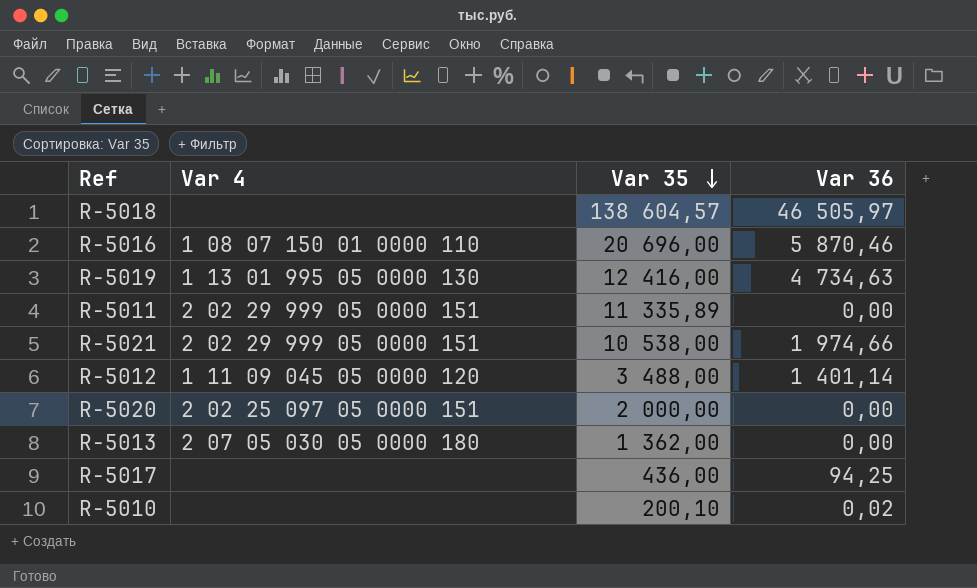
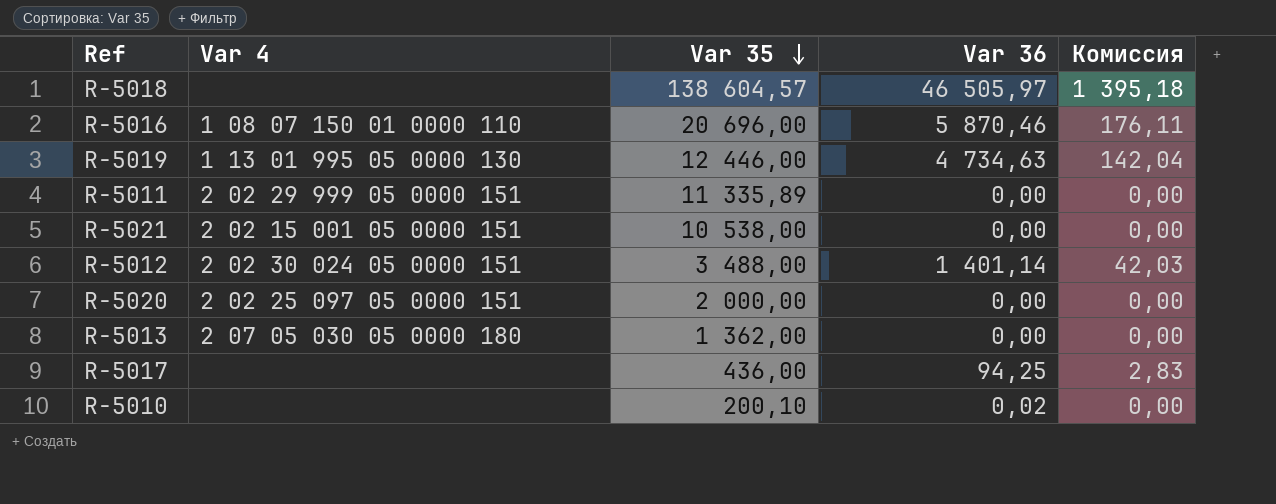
column Комиссия | formula: none -> [Var 36] * 0,03
R-5019 | Var 35: 12 416,00 -> 12 446,00
R-5021 | Var 4: 2 02 29 999 05 0000 151 -> 2 02 15 001 05 0000 151
R-5021 | Var 36: 1 974,66 -> 0,00
R-5012 | Var 4: 1 11 09 045 05 0000 120 -> 2 02 30 024 05 0000 151

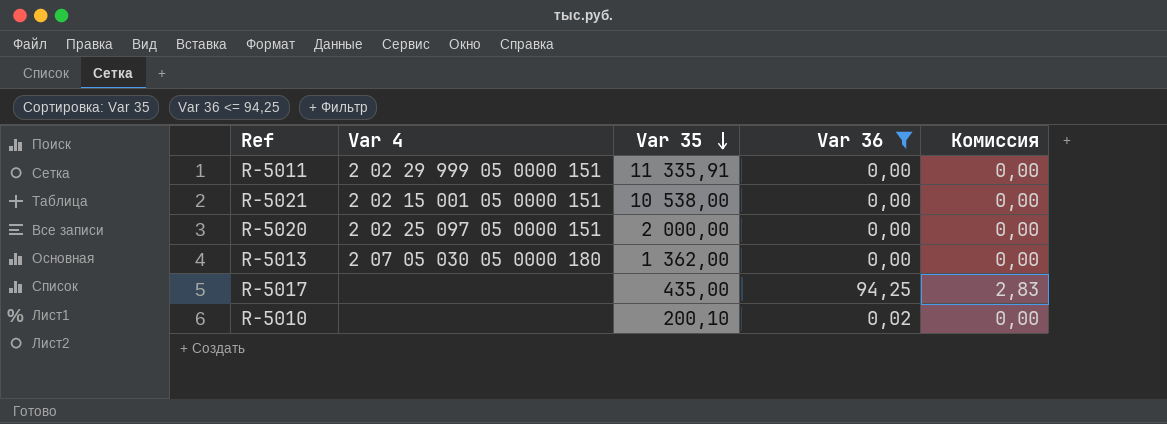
filter: none -> Var 36 <= 94,25
R-5011 | Var 35: 11 335,89 -> 11 335,91
R-5017 | Var 35: 436,00 -> 435,00

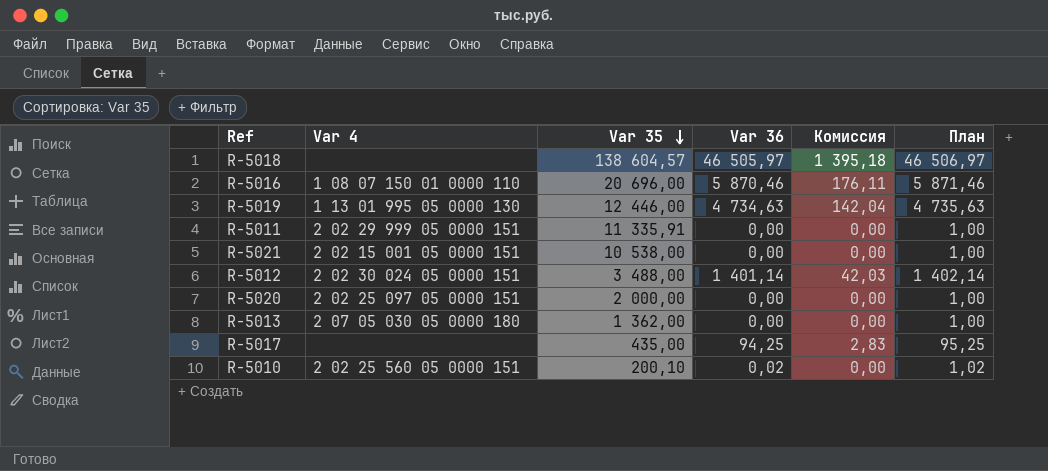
filter: Var 36 <= 94,25 -> none
column План | formula: none -> [Var 36] + 1
R-5010 | Var 4: none -> 2 02 25 560 05 0000 151

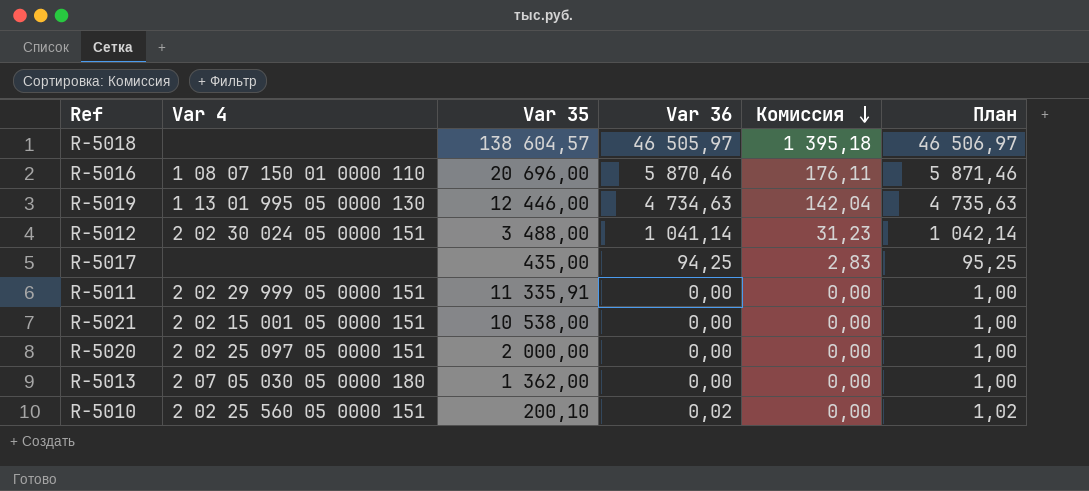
row order: Var 35 descending -> Комиссия descending
R-5012 | Var 36: 1 401,14 -> 1 041,14
R-5012 | Комиссия: 42,03 -> 31,23
R-5012 | План: 1 402,14 -> 1 042,14

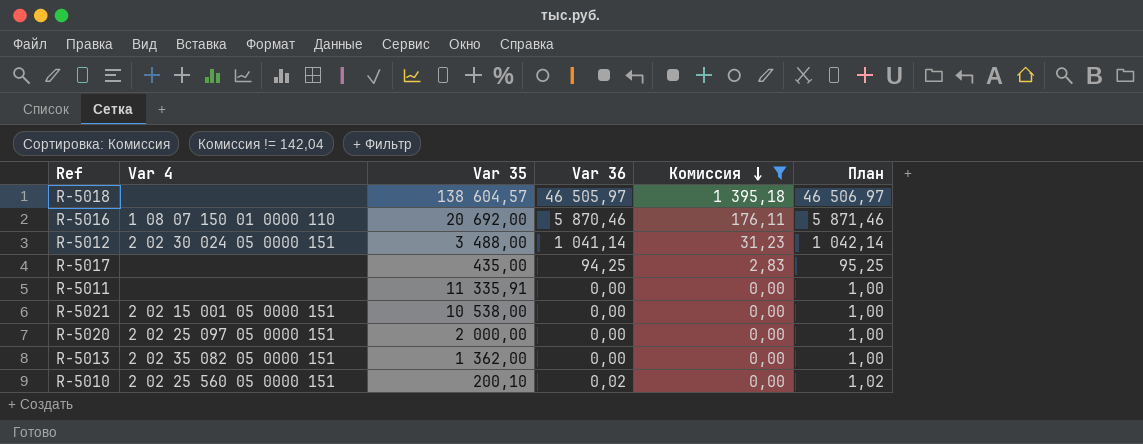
filter: none -> Комиссия != 142,04
R-5016 | Var 35: 20 696,00 -> 20 692,00
R-5011 | Var 4: 2 02 29 999 05 0000 151 -> none
R-5013 | Var 4: 2 07 05 030 05 0000 180 -> 2 02 35 082 05 0000 151

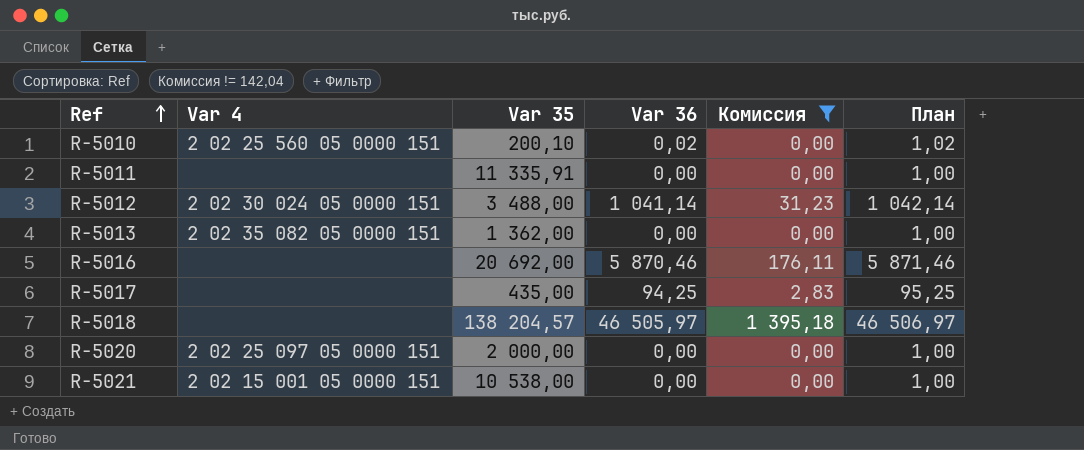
row order: Комиссия descending -> Ref ascending
R-5016 | Var 4: 1 08 07 150 01 0000 110 -> none
R-5018 | Var 35: 138 604,57 -> 138 204,57

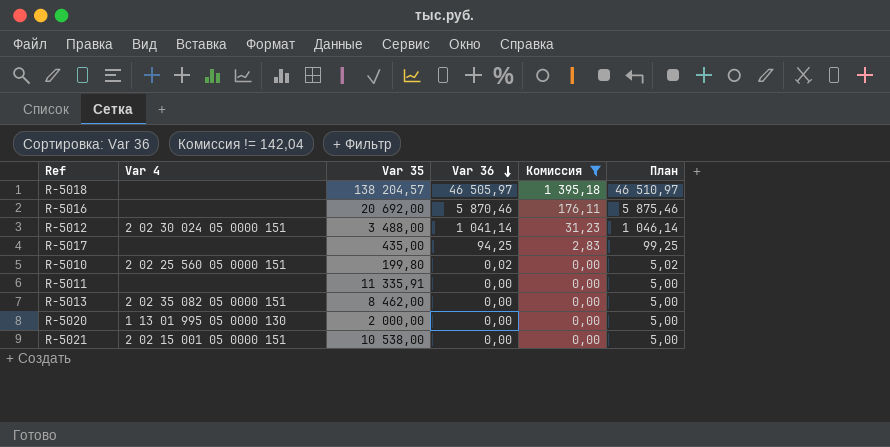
row order: Ref ascending -> Var 36 descending
column План | formula: [Var 36] + 1 -> [Var 36] + 5
R-5010 | Var 35: 200,10 -> 199,80
R-5013 | Var 35: 1 362,00 -> 8 462,00
R-5020 | Var 4: 2 02 25 097 05 0000 151 -> 1 13 01 995 05 0000 130

